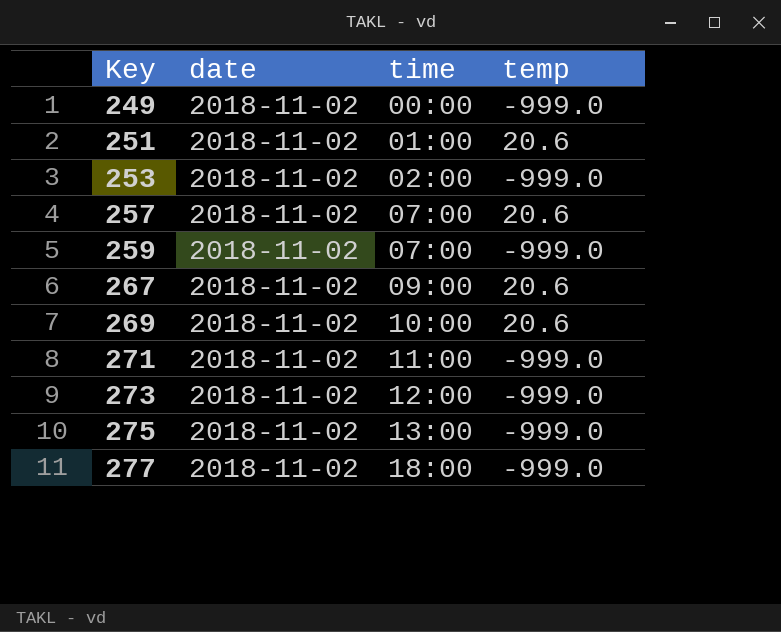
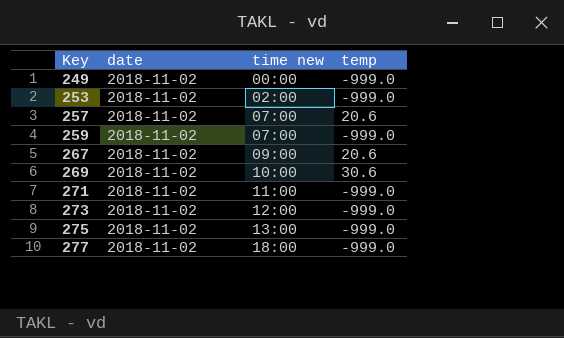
column name: time -> time new
row 251: 2018-11-02 | 01:00 | 20.6 -> none
269 | temp: 20.6 -> 30.6

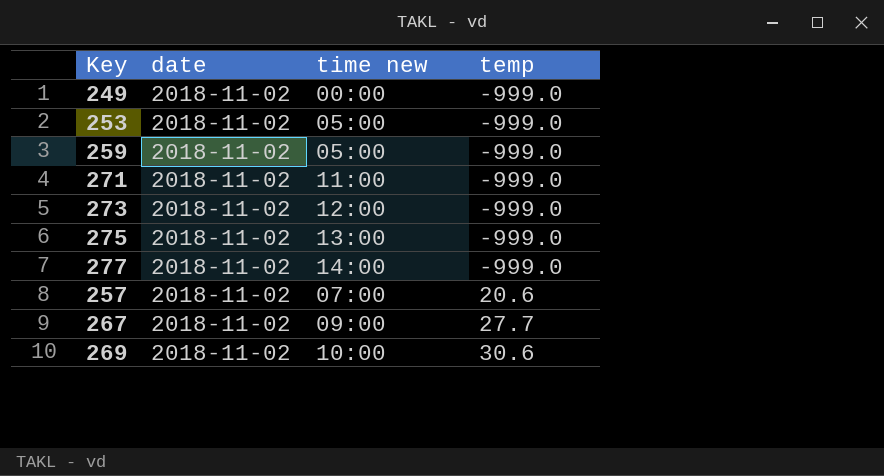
row order: Key ascending -> temp ascending
253 | time new: 02:00 -> 05:00
259 | time new: 07:00 -> 05:00
277 | time new: 18:00 -> 14:00
267 | temp: 20.6 -> 27.7

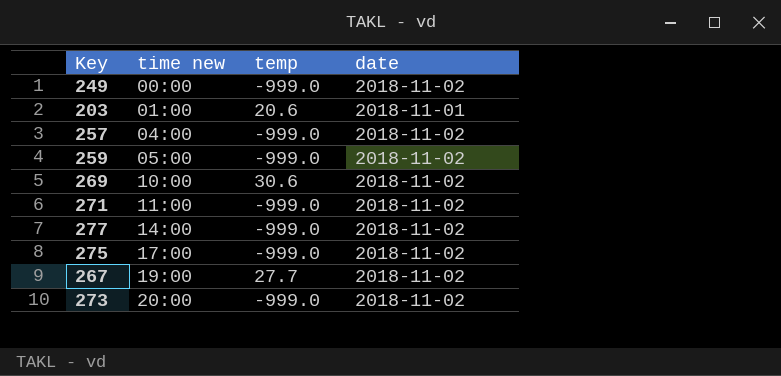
row order: temp ascending -> time new ascending
column date | position: 2 -> 4
row 253: 2018-11-02 | 05:00 | -999.0 -> none
row 203: none -> 01:00 | 20.6 | 2018-11-01
257 | time new: 07:00 -> 04:00
257 | temp: 20.6 -> -999.0
275 | time new: 13:00 -> 17:00
267 | time new: 09:00 -> 19:00
273 | time new: 12:00 -> 20:00

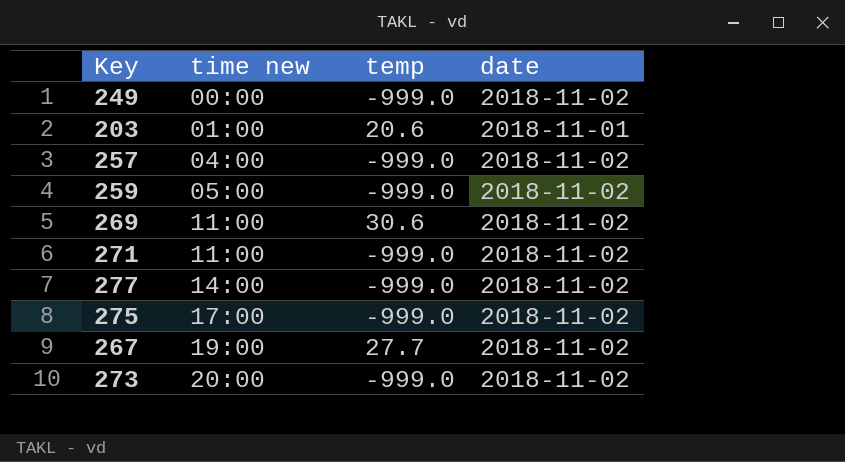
269 | time new: 10:00 -> 11:00

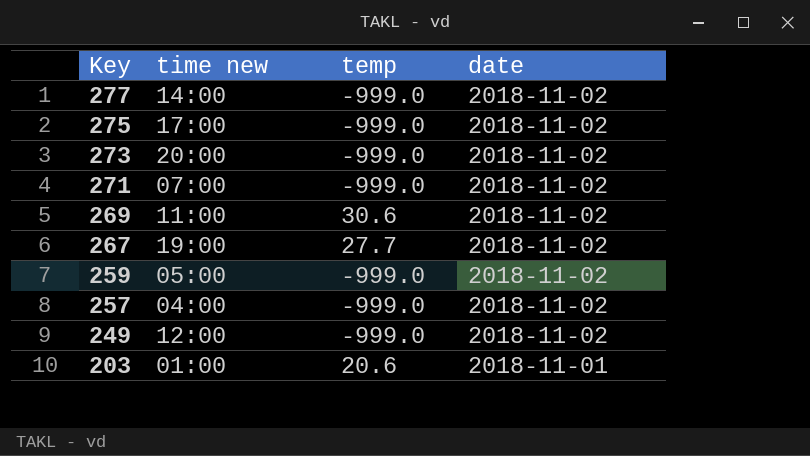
row order: time new ascending -> Key descending
271 | time new: 11:00 -> 07:00
249 | time new: 00:00 -> 12:00

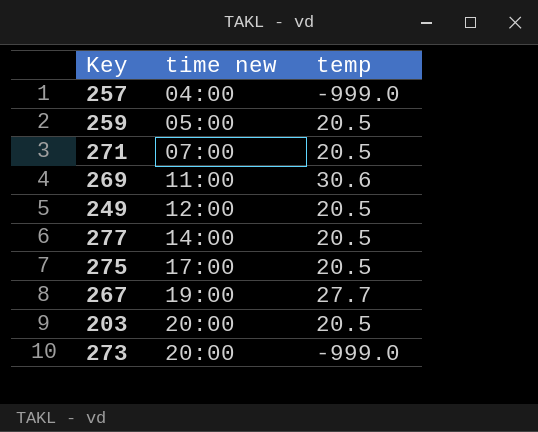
row order: Key descending -> time new ascending
column date | position: 4 -> none
259 | temp: -999.0 -> 20.5
271 | temp: -999.0 -> 20.5
249 | temp: -999.0 -> 20.5
277 | temp: -999.0 -> 20.5
275 | temp: -999.0 -> 20.5
203 | time new: 01:00 -> 20:00
203 | temp: 20.6 -> 20.5

